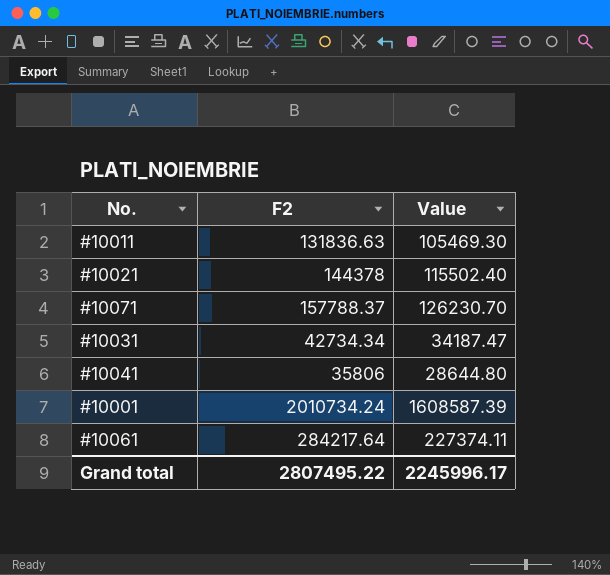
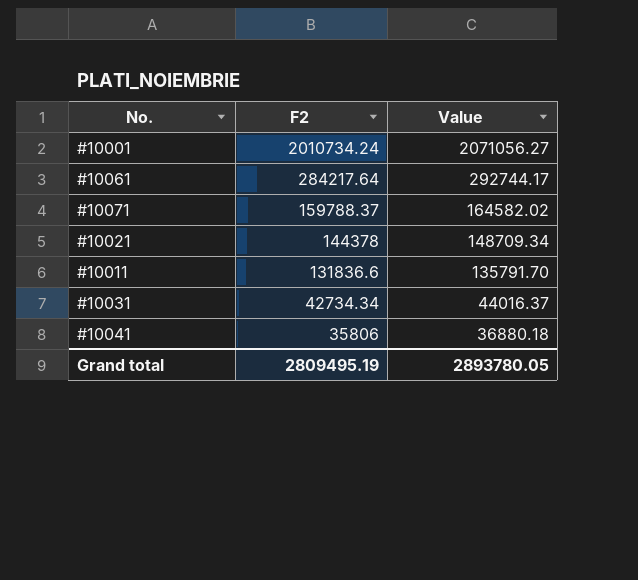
row order: none -> F2 descending
column Value | formula: [F2] * 0.8 -> [F2] * 1.03
#10071 | F2: 157788.37 -> 159788.37
#10011 | F2: 131836.63 -> 131836.6
Grand total | F2: 2807495.22 -> 2809495.19
Grand total | Value: 2245996.17 -> 2893780.05

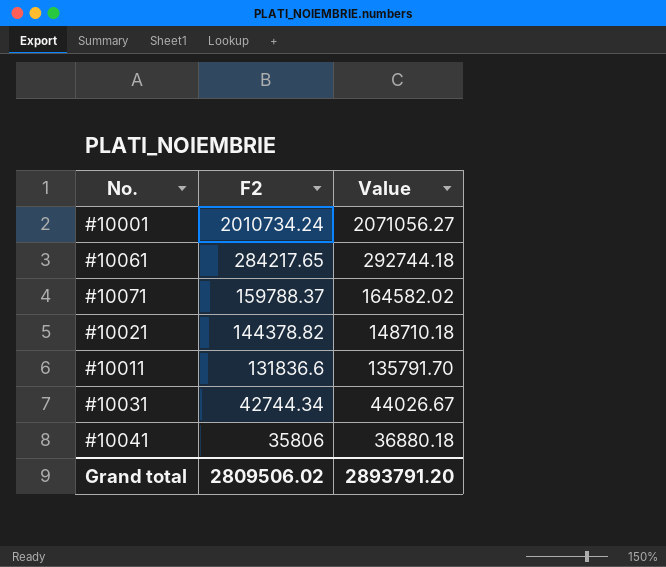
#10061 | F2: 284217.64 -> 284217.65
#10061 | Value: 292744.17 -> 292744.18
#10021 | F2: 144378 -> 144378.82
#10021 | Value: 148709.34 -> 148710.18
#10031 | F2: 42734.34 -> 42744.34
#10031 | Value: 44016.37 -> 44026.67
Grand total | F2: 2809495.19 -> 2809506.02
Grand total | Value: 2893780.05 -> 2893791.20

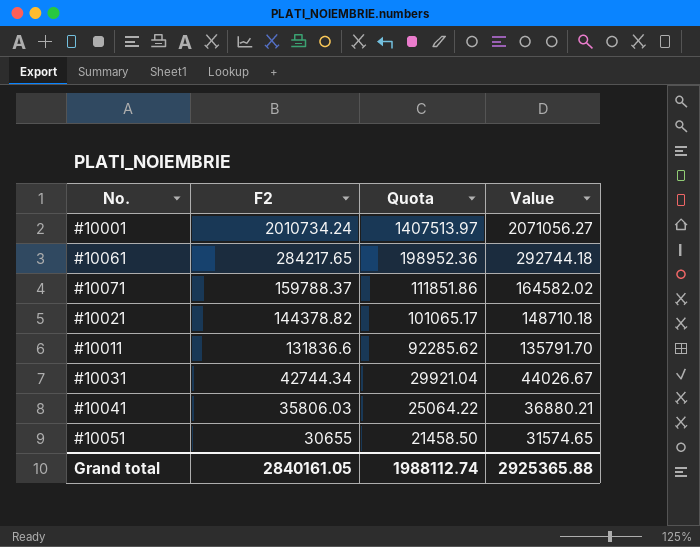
column Quota | formula: none -> [F2] * 0.7
#10041 | F2: 35806 -> 35806.03
#10041 | Value: 36880.18 -> 36880.21
row #10051: none -> 30655 | 21458.50 | 31574.65
Grand total | F2: 2809506.02 -> 2840161.05
Grand total | Value: 2893791.20 -> 2925365.88

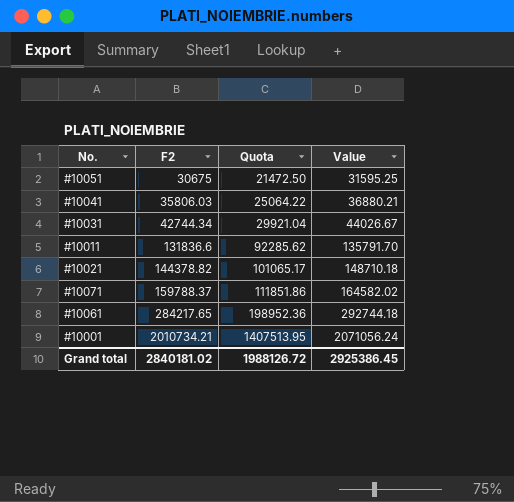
row order: F2 descending -> F2 ascending
#10051 | F2: 30655 -> 30675
#10051 | Quota: 21458.50 -> 21472.50
#10051 | Value: 31574.65 -> 31595.25
#10001 | F2: 2010734.24 -> 2010734.21
#10001 | Quota: 1407513.97 -> 1407513.95
#10001 | Value: 2071056.27 -> 2071056.24
Grand total | F2: 2840161.05 -> 2840181.02
Grand total | Quota: 1988112.74 -> 1988126.72
Grand total | Value: 2925365.88 -> 2925386.45

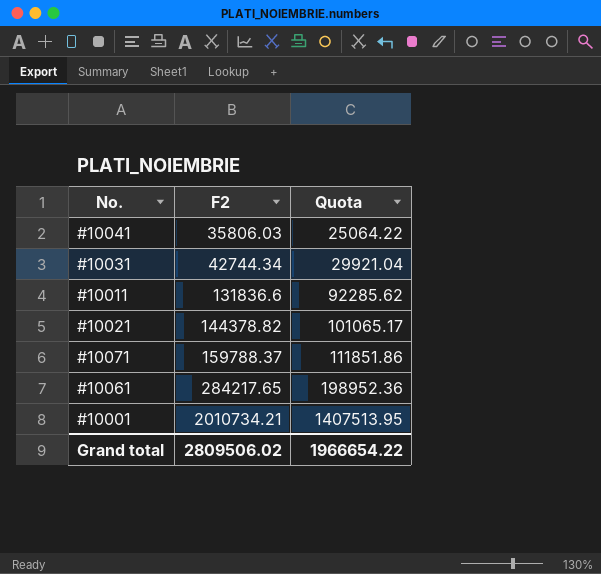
column Value | formula: [F2] * 1.03 -> none
row #10051: 30675 | 21472.50 | 31595.25 -> none
Grand total | F2: 2840181.02 -> 2809506.02
Grand total | Quota: 1988126.72 -> 1966654.22

